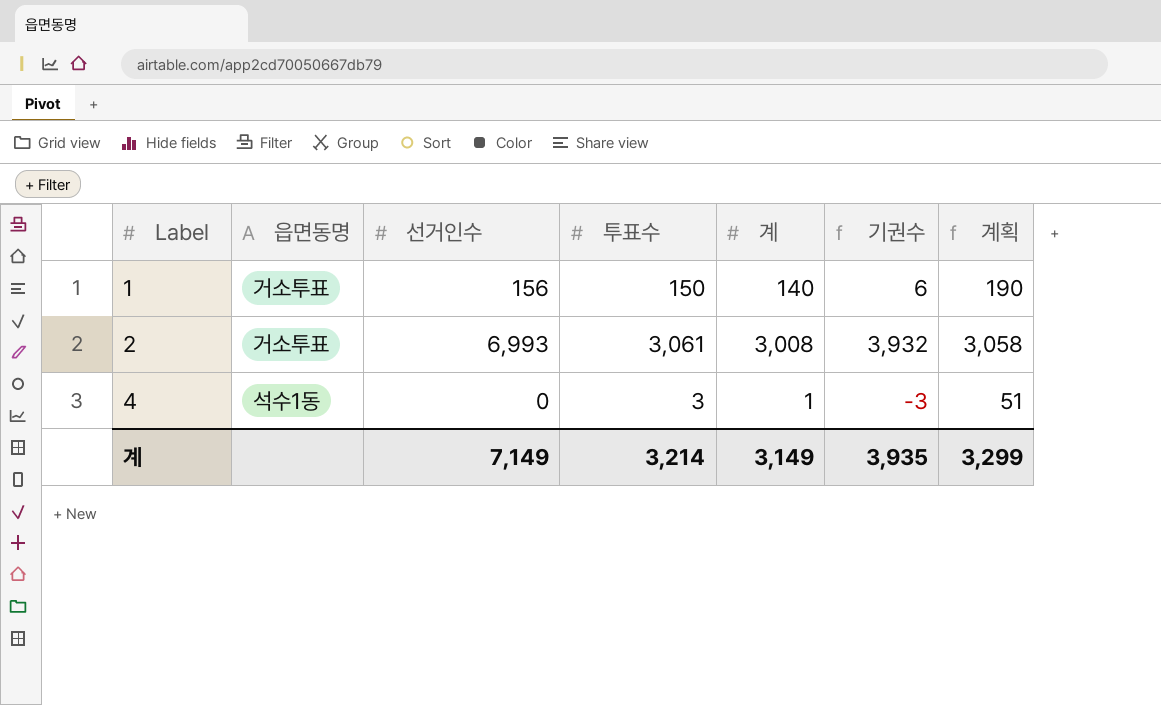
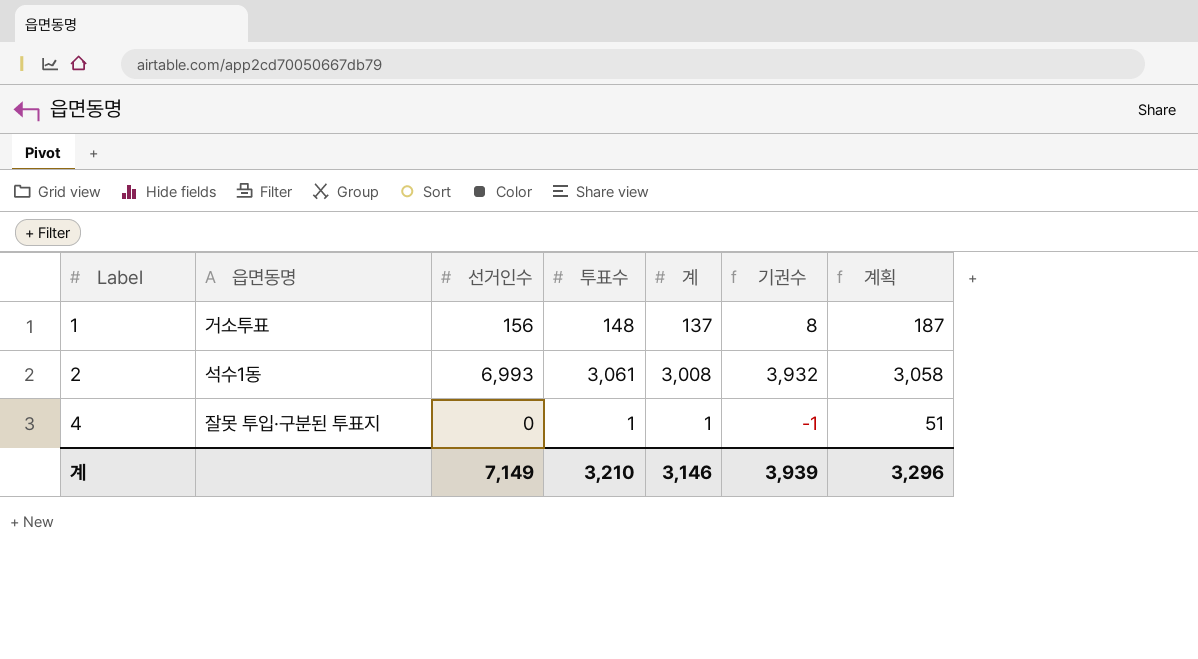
1 | 투표수: 150 -> 148
1 | 계: 140 -> 137
1 | 기권수: 6 -> 8
1 | 계획: 190 -> 187
2 | 읍면동명: 거소투표 -> 석수1동
4 | 읍면동명: 석수1동 -> 잘못 투입·구분된 투표지
4 | 투표수: 3 -> 1
4 | 기권수: -3 -> -1
계 | 투표수: 3,214 -> 3,210
계 | 계: 3,149 -> 3,146
계 | 기권수: 3,935 -> 3,939
계 | 계획: 3,299 -> 3,296

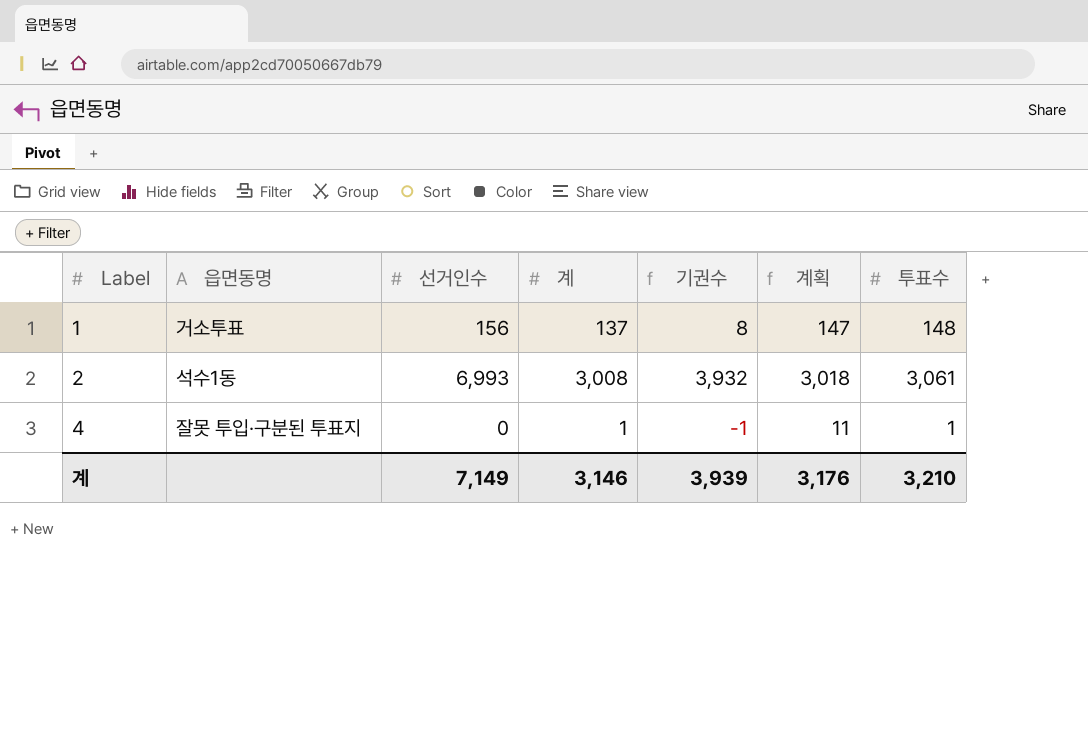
column 계획 | formula: [계] + 50 -> [계] + 10
column 투표수 | position: 4 -> 7
계 | 계획: 3,296 -> 3,176

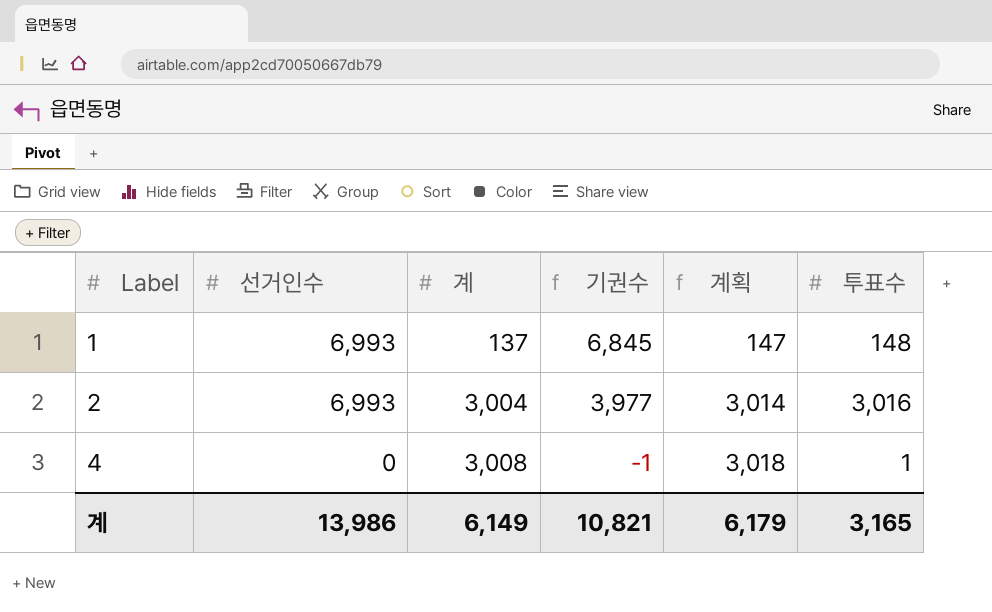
column 읍면동명 | position: 2 -> none
1 | 선거인수: 156 -> 6,993
1 | 기권수: 8 -> 6,845
2 | 계: 3,008 -> 3,004
2 | 기권수: 3,932 -> 3,977
2 | 계획: 3,018 -> 3,014
2 | 투표수: 3,061 -> 3,016
4 | 계: 1 -> 3,008
4 | 계획: 11 -> 3,018
계 | 선거인수: 7,149 -> 13,986
계 | 계: 3,146 -> 6,149
계 | 기권수: 3,939 -> 10,821
계 | 계획: 3,176 -> 6,179
계 | 투표수: 3,210 -> 3,165

